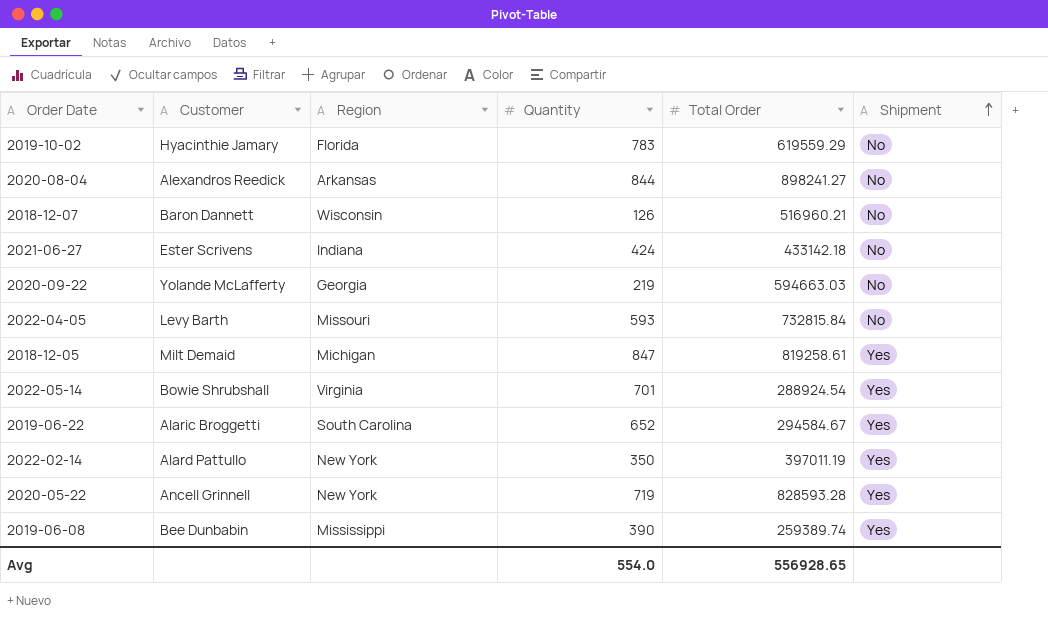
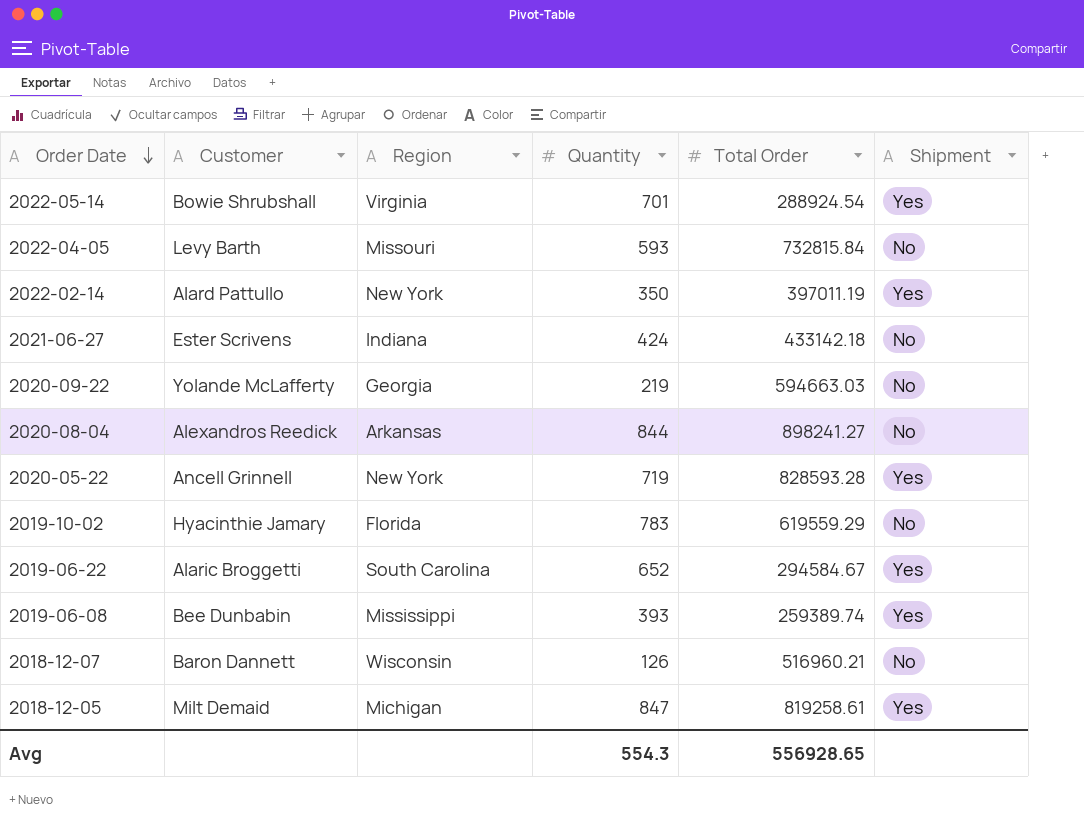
row order: Shipment ascending -> Order Date descending
2019-06-08 | Quantity: 390 -> 393
Avg | Quantity: 554.0 -> 554.3

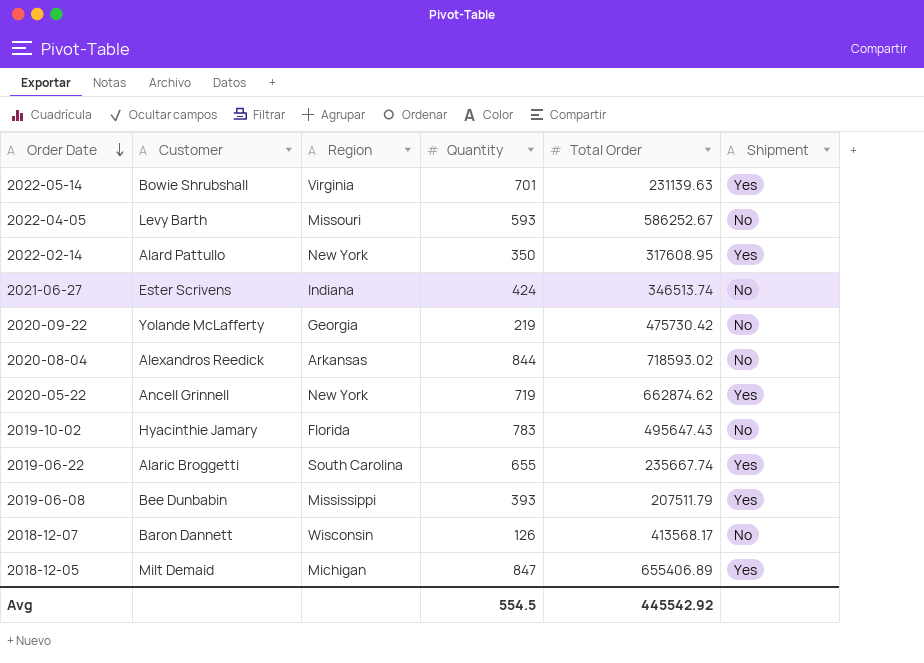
2022-05-14 | Total Order: 288924.54 -> 231139.63
2022-04-05 | Total Order: 732815.84 -> 586252.67
2022-02-14 | Total Order: 397011.19 -> 317608.95
2021-06-27 | Total Order: 433142.18 -> 346513.74
2020-09-22 | Total Order: 594663.03 -> 475730.42
2020-08-04 | Total Order: 898241.27 -> 718593.02
2020-05-22 | Total Order: 828593.28 -> 662874.62
2019-10-02 | Total Order: 619559.29 -> 495647.43
2019-06-22 | Quantity: 652 -> 655
2019-06-22 | Total Order: 294584.67 -> 235667.74
2019-06-08 | Total Order: 259389.74 -> 207511.79
2018-12-07 | Total Order: 516960.21 -> 413568.17
2018-12-05 | Total Order: 819258.61 -> 655406.89
Avg | Quantity: 554.3 -> 554.5
Avg | Total Order: 556928.65 -> 445542.92

